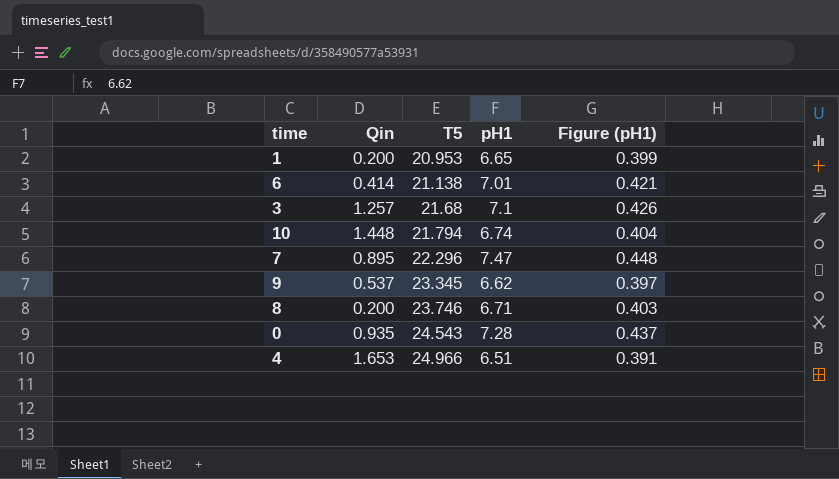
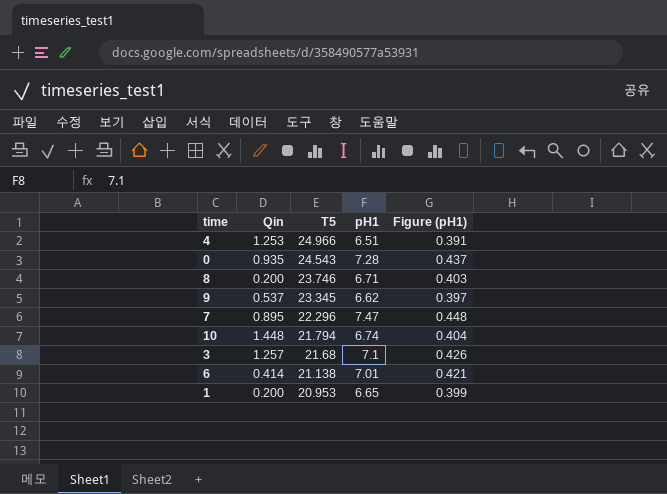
row order: T5 ascending -> T5 descending
4 | Qin: 1.653 -> 1.253

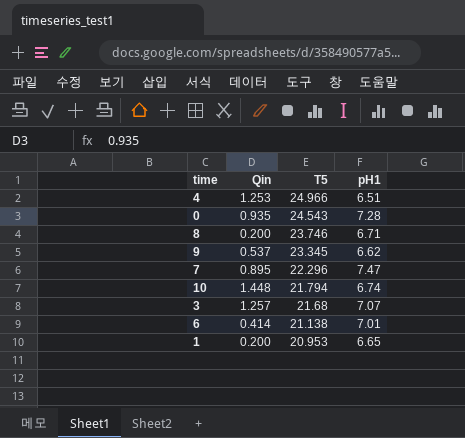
column Figure (pH1) | formula: [pH1] * 0.06 -> none
3 | pH1: 7.1 -> 7.07

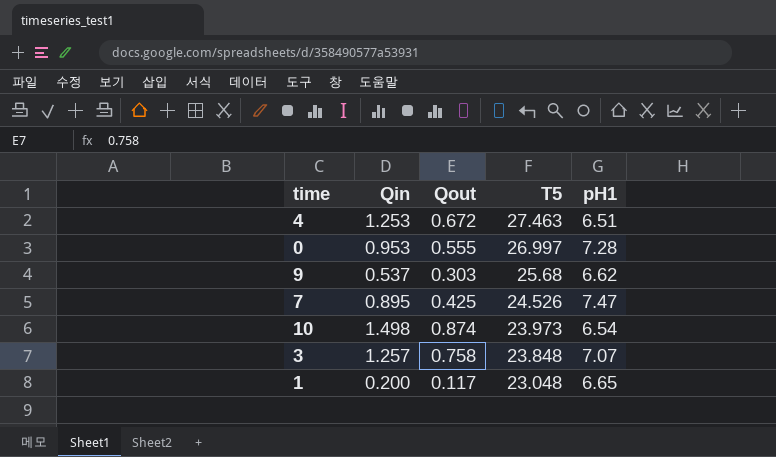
column Qout | position: none -> 3
row 8: 0.200 | 23.746 | 6.71 -> none
row 6: 0.414 | 21.138 | 7.01 -> none
4 | T5: 24.966 -> 27.463
0 | Qin: 0.935 -> 0.953
0 | T5: 24.543 -> 26.997
9 | T5: 23.345 -> 25.68
7 | T5: 22.296 -> 24.526
10 | Qin: 1.448 -> 1.498
10 | T5: 21.794 -> 23.973
10 | pH1: 6.74 -> 6.54
3 | T5: 21.68 -> 23.848
1 | T5: 20.953 -> 23.048

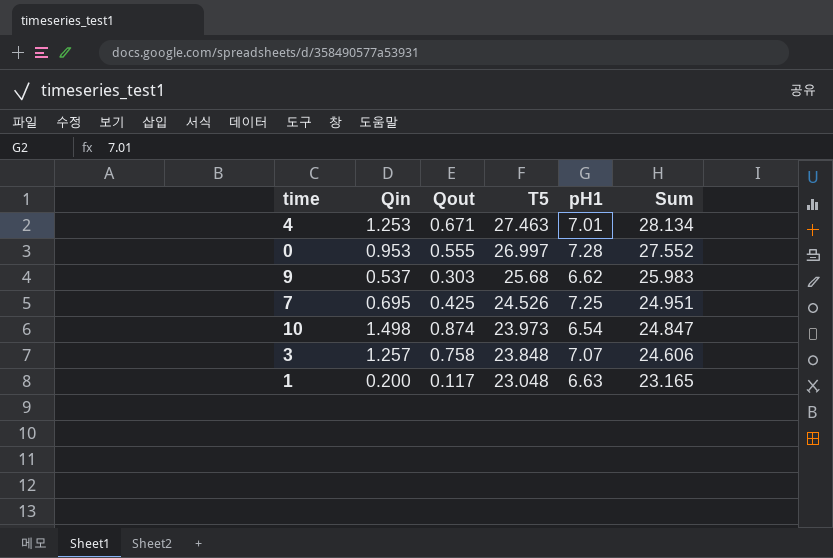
column Sum | formula: none -> [Qout] + [T5]
4 | Qout: 0.672 -> 0.671
4 | pH1: 6.51 -> 7.01
7 | Qin: 0.895 -> 0.695
7 | pH1: 7.47 -> 7.25
1 | pH1: 6.65 -> 6.63

